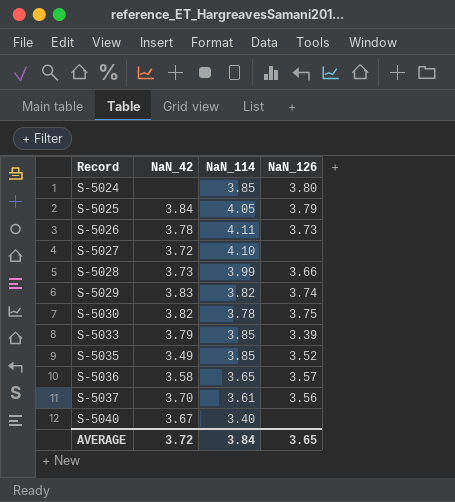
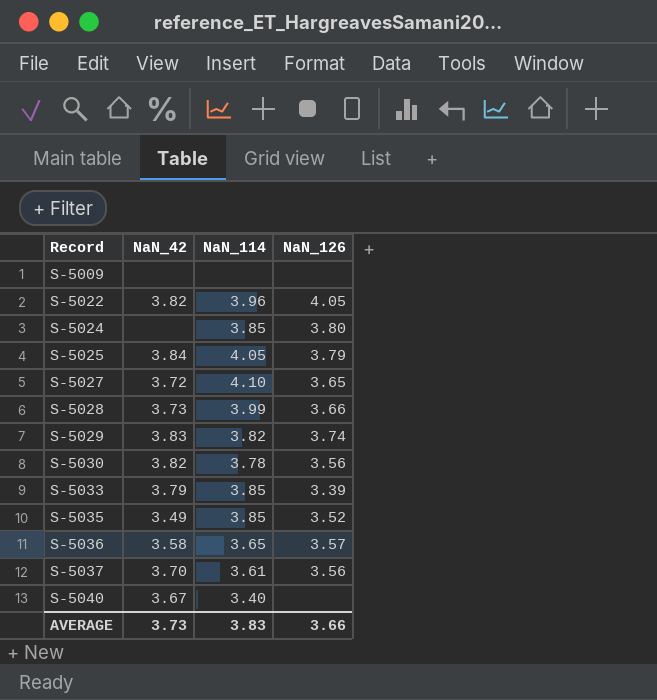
row S-5026: 3.78 | 4.11 | 3.73 -> none
row S-5009: none -> none | none | none
row S-5022: none -> 3.82 | 3.96 | 4.05
S-5027 | NaN_126: none -> 3.65
S-5030 | NaN_126: 3.75 -> 3.56
AVERAGE | NaN_42: 3.72 -> 3.73
AVERAGE | NaN_114: 3.84 -> 3.83
AVERAGE | NaN_126: 3.65 -> 3.66

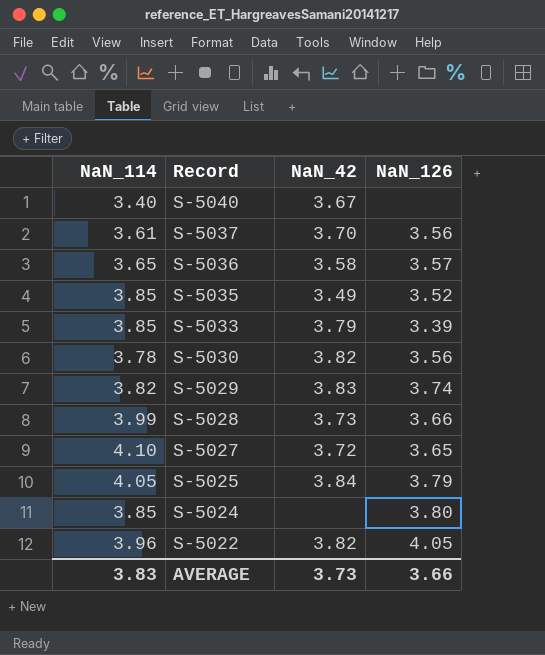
row order: Record ascending -> Record descending
column NaN_114 | position: 3 -> 1
row S-5009: none | none | none -> none

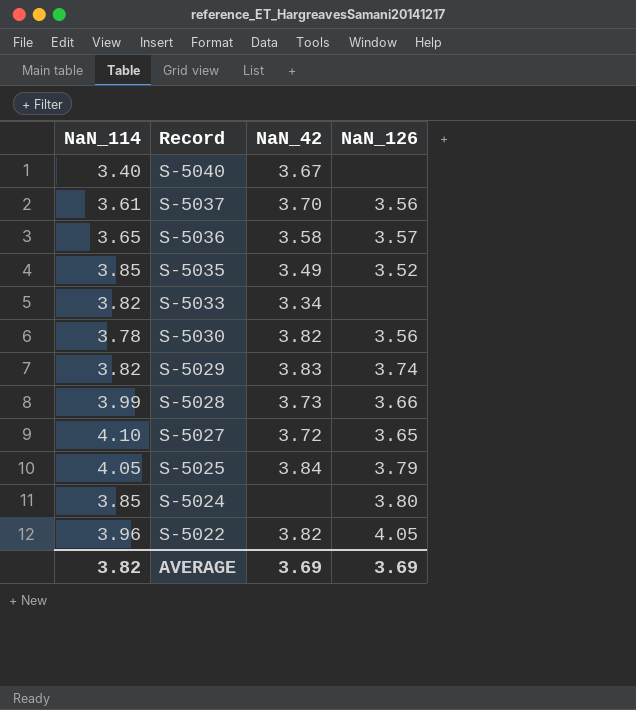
S-5033 | NaN_114: 3.85 -> 3.82
S-5033 | NaN_42: 3.79 -> 3.34
S-5033 | NaN_126: 3.39 -> none
AVERAGE | NaN_114: 3.83 -> 3.82
AVERAGE | NaN_42: 3.73 -> 3.69
AVERAGE | NaN_126: 3.66 -> 3.69

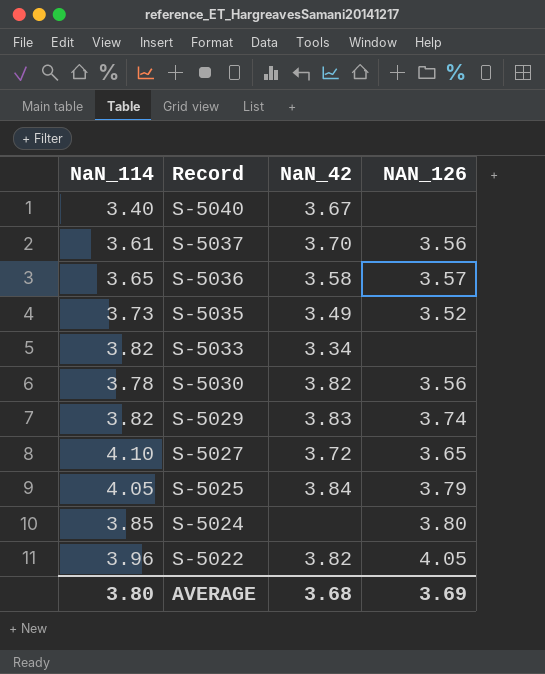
column name: NaN_126 -> NAN_126
row S-5028: 3.99 | 3.73 | 3.66 -> none
S-5035 | NaN_114: 3.85 -> 3.73
AVERAGE | NaN_114: 3.82 -> 3.80
AVERAGE | NaN_42: 3.69 -> 3.68

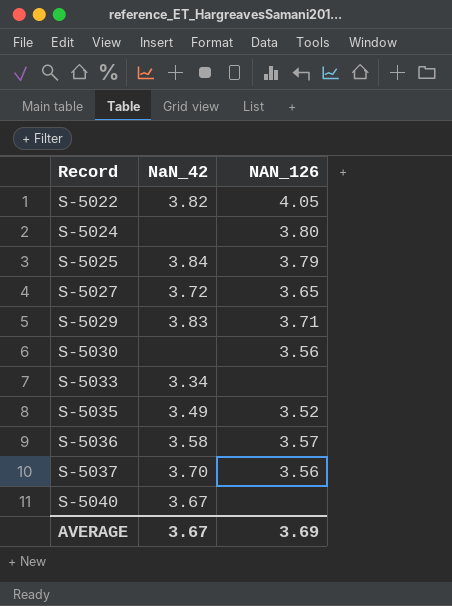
row order: Record descending -> Record ascending
column NaN_114 | position: 1 -> none
S-5029 | NAN_126: 3.74 -> 3.71
S-5030 | NaN_42: 3.82 -> none
AVERAGE | NaN_42: 3.68 -> 3.67

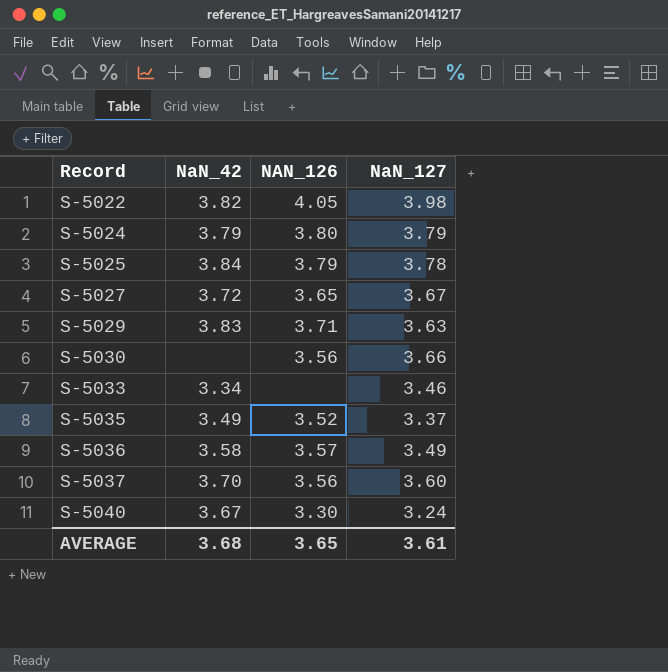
column NaN_127 | position: none -> 4
S-5024 | NaN_42: none -> 3.79
S-5040 | NAN_126: none -> 3.30
AVERAGE | NaN_42: 3.67 -> 3.68
AVERAGE | NAN_126: 3.69 -> 3.65

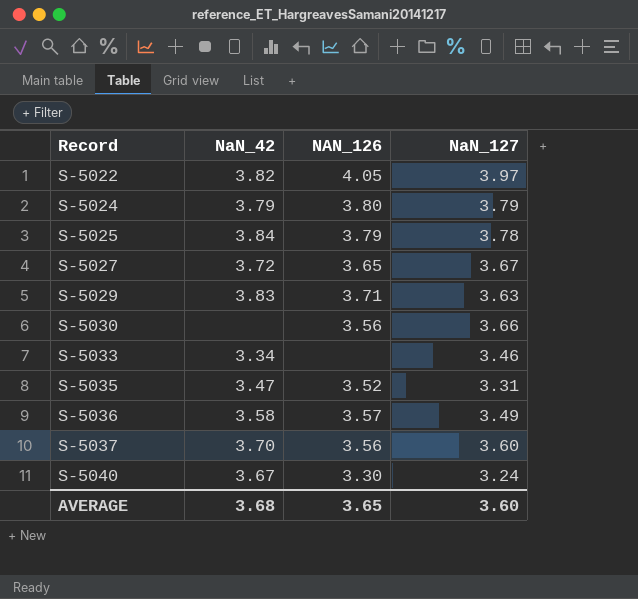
S-5022 | NaN_127: 3.98 -> 3.97
S-5035 | NaN_42: 3.49 -> 3.47
S-5035 | NaN_127: 3.37 -> 3.31
AVERAGE | NaN_127: 3.61 -> 3.60

